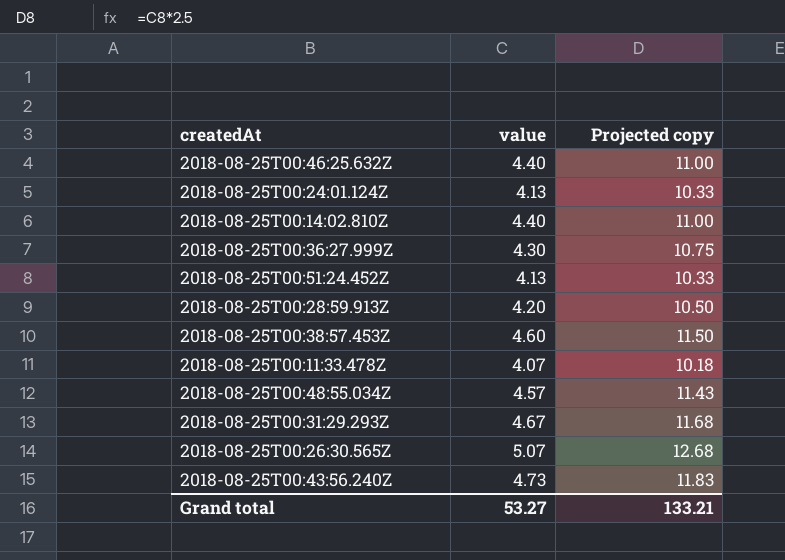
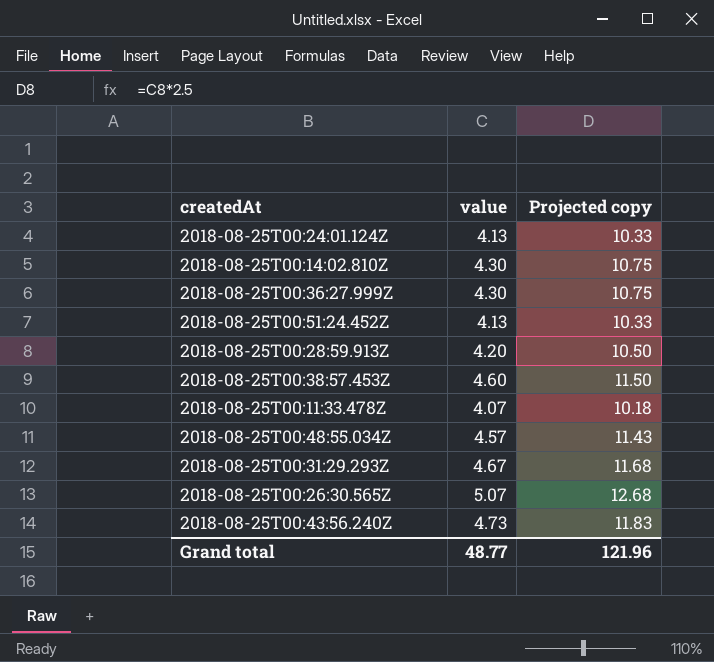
row 2018-08-25T00:46:25.632Z: 4.40 | 11.00 -> none
2018-08-25T00:14:02.810Z | value: 4.40 -> 4.30
2018-08-25T00:14:02.810Z | Projected copy: 11.00 -> 10.75
Grand total | value: 53.27 -> 48.77
Grand total | Projected copy: 133.21 -> 121.96

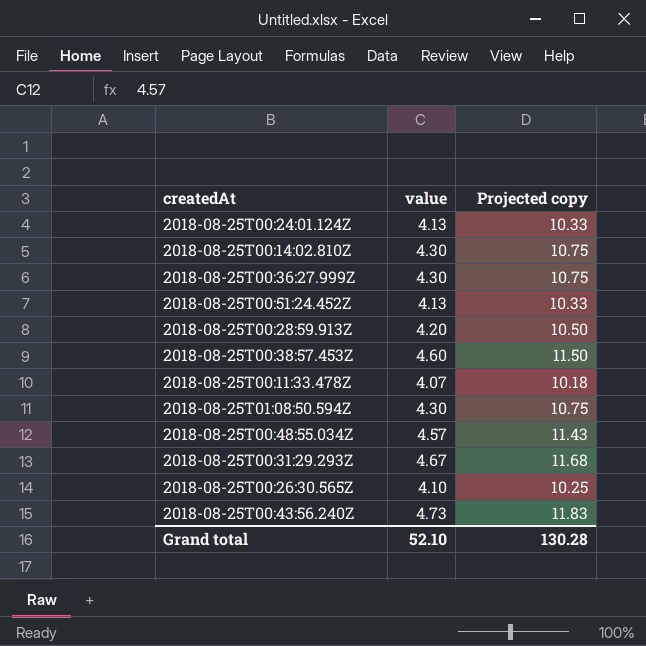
row 2018-08-25T01:08:50.594Z: none -> 4.30 | 10.75
2018-08-25T00:26:30.565Z | value: 5.07 -> 4.10
2018-08-25T00:26:30.565Z | Projected copy: 12.68 -> 10.25
Grand total | value: 48.77 -> 52.10
Grand total | Projected copy: 121.96 -> 130.28

